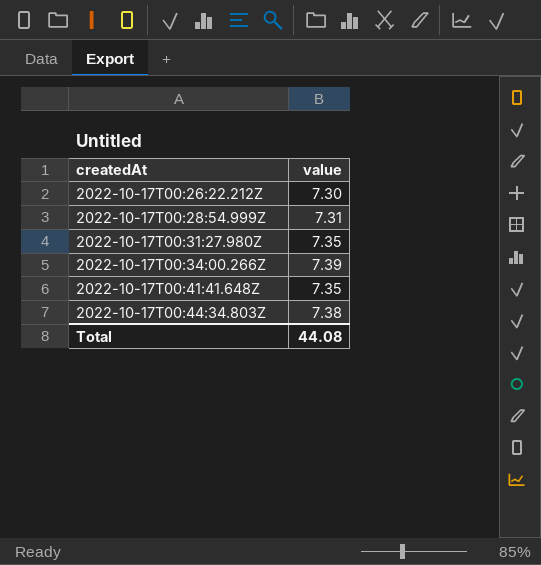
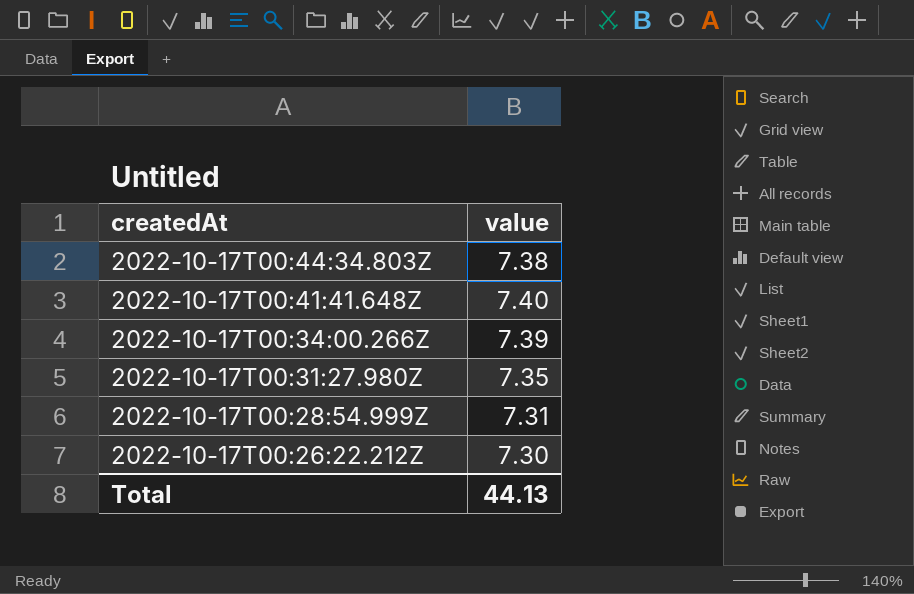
row order: createdAt ascending -> createdAt descending
2022-10-17T00:41:41.648Z | value: 7.35 -> 7.40
Total | value: 44.08 -> 44.13

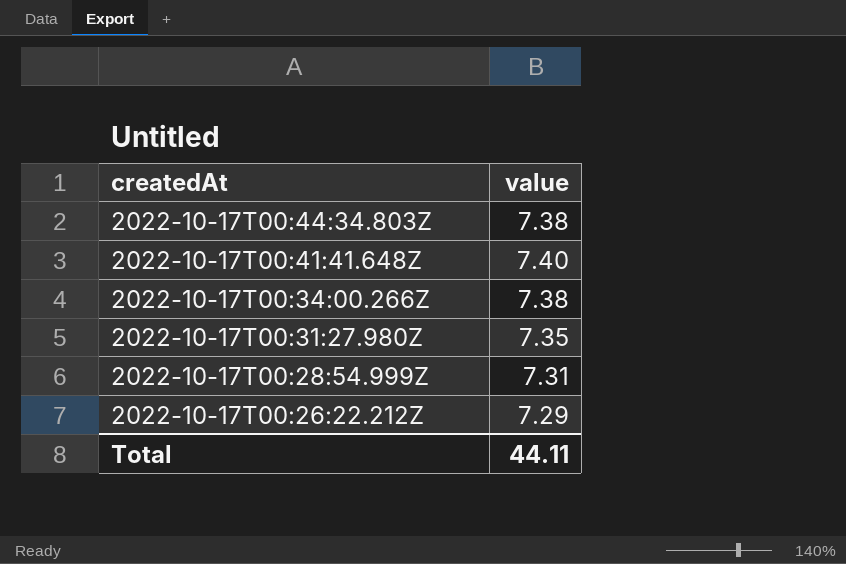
2022-10-17T00:34:00.266Z | value: 7.39 -> 7.38
2022-10-17T00:26:22.212Z | value: 7.30 -> 7.29
Total | value: 44.13 -> 44.11

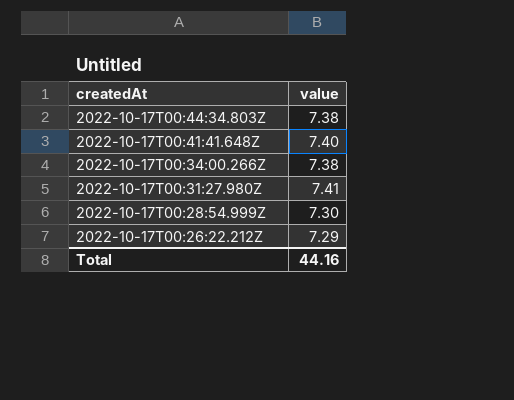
2022-10-17T00:31:27.980Z | value: 7.35 -> 7.41
2022-10-17T00:28:54.999Z | value: 7.31 -> 7.30
Total | value: 44.11 -> 44.16

